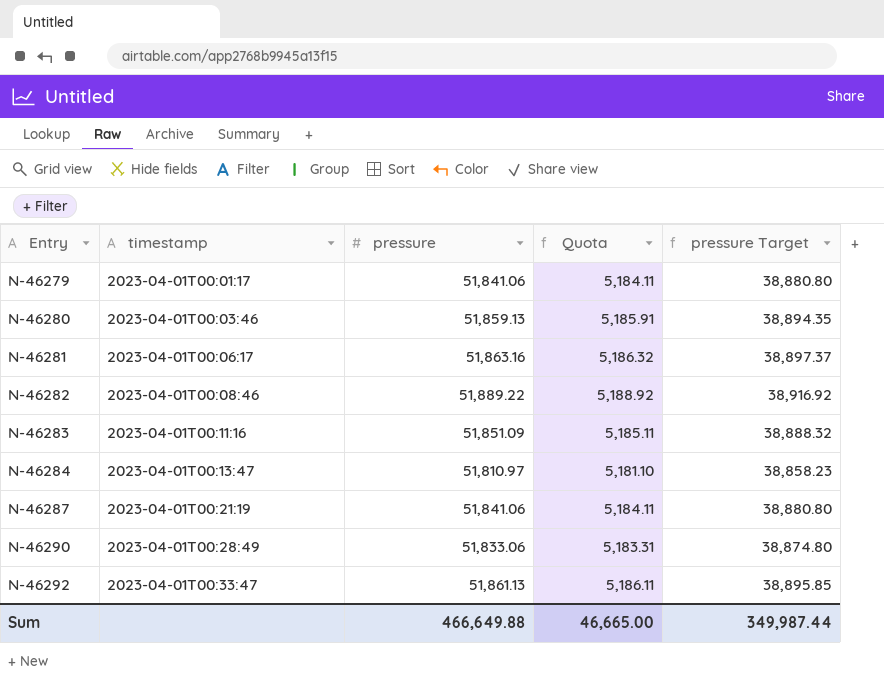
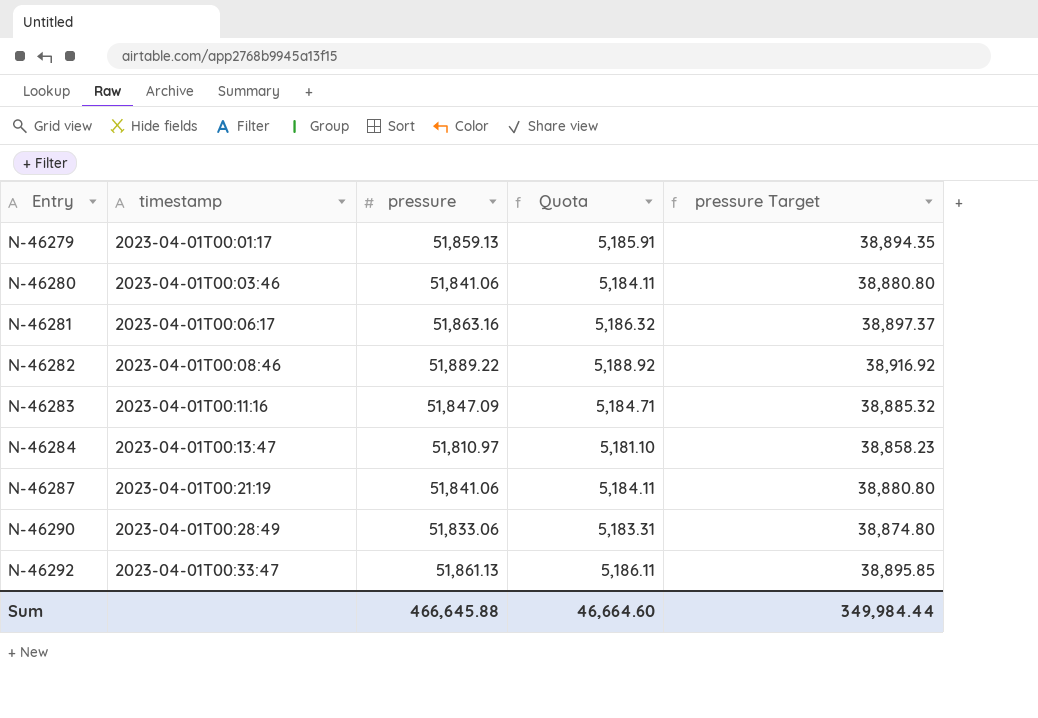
N-46279 | pressure: 51,841.06 -> 51,859.13
N-46279 | Quota: 5,184.11 -> 5,185.91
N-46279 | pressure Target: 38,880.80 -> 38,894.35
N-46280 | pressure: 51,859.13 -> 51,841.06
N-46280 | Quota: 5,185.91 -> 5,184.11
N-46280 | pressure Target: 38,894.35 -> 38,880.80
N-46283 | pressure: 51,851.09 -> 51,847.09
N-46283 | Quota: 5,185.11 -> 5,184.71
N-46283 | pressure Target: 38,888.32 -> 38,885.32
Sum | pressure: 466,649.88 -> 466,645.88
Sum | Quota: 46,665.00 -> 46,664.60
Sum | pressure Target: 349,987.44 -> 349,984.44

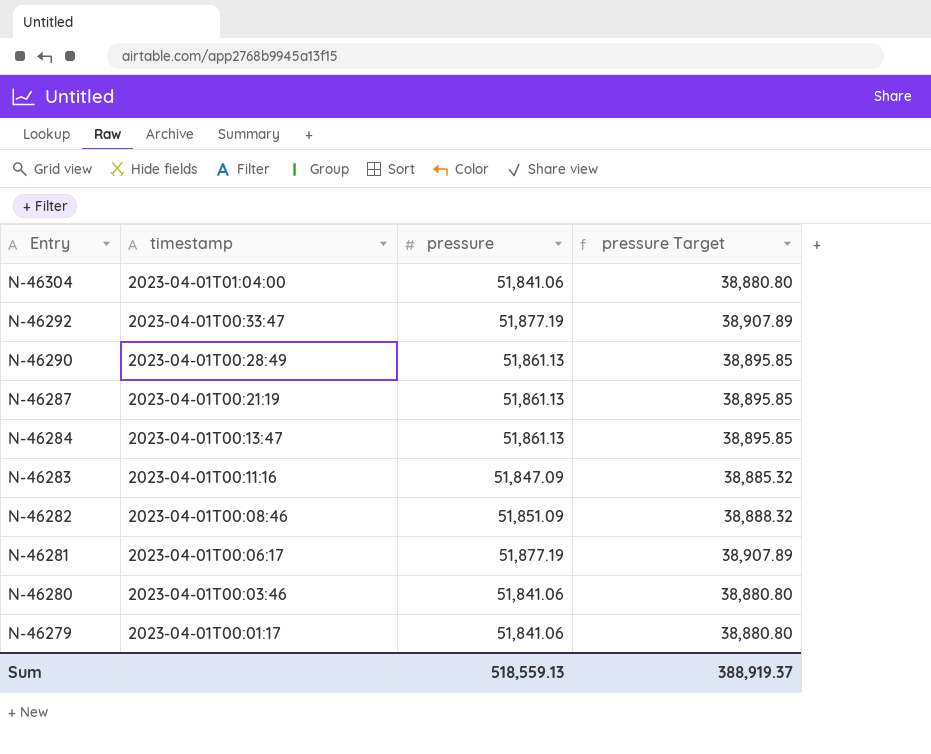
row order: Entry ascending -> Entry descending
column Quota | formula: [pressure] * 0.1 -> none
row N-46304: none -> 2023-04-01T01:04:00 | 51,841.06 | 38,880.80
N-46292 | pressure: 51,861.13 -> 51,877.19
N-46292 | pressure Target: 38,895.85 -> 38,907.89
N-46290 | pressure: 51,833.06 -> 51,861.13
N-46290 | pressure Target: 38,874.80 -> 38,895.85
N-46287 | pressure: 51,841.06 -> 51,861.13
N-46287 | pressure Target: 38,880.80 -> 38,895.85
N-46284 | pressure: 51,810.97 -> 51,861.13
N-46284 | pressure Target: 38,858.23 -> 38,895.85
N-46282 | pressure: 51,889.22 -> 51,851.09
N-46282 | pressure Target: 38,916.92 -> 38,888.32
N-46281 | pressure: 51,863.16 -> 51,877.19
N-46281 | pressure Target: 38,897.37 -> 38,907.89
N-46279 | pressure: 51,859.13 -> 51,841.06
N-46279 | pressure Target: 38,894.35 -> 38,880.80
Sum | pressure: 466,645.88 -> 518,559.13
Sum | pressure Target: 349,984.44 -> 388,919.37

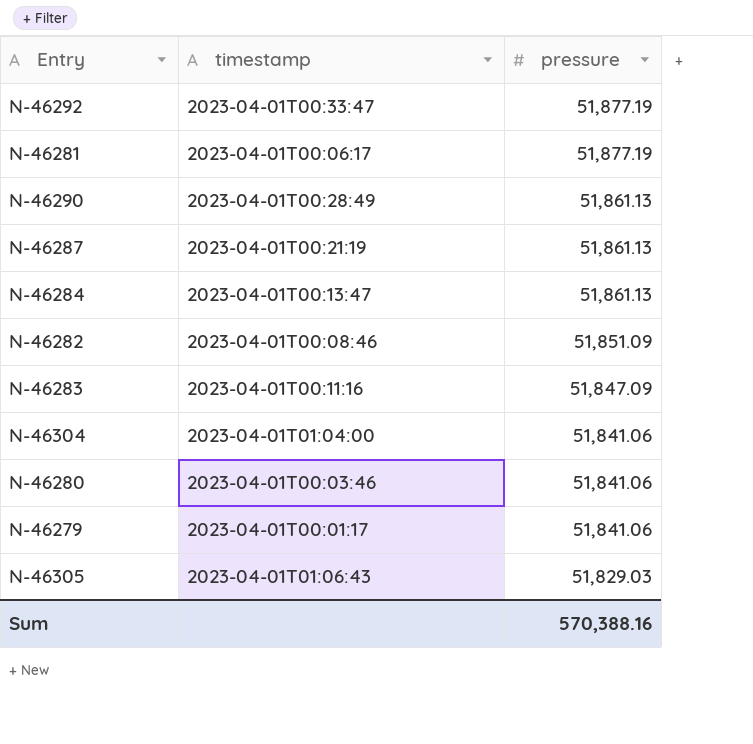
row order: Entry descending -> pressure descending
column pressure Target | formula: [pressure] * 0.75 -> none
row N-46305: none -> 2023-04-01T01:06:43 | 51,829.03
Sum | pressure: 518,559.13 -> 570,388.16

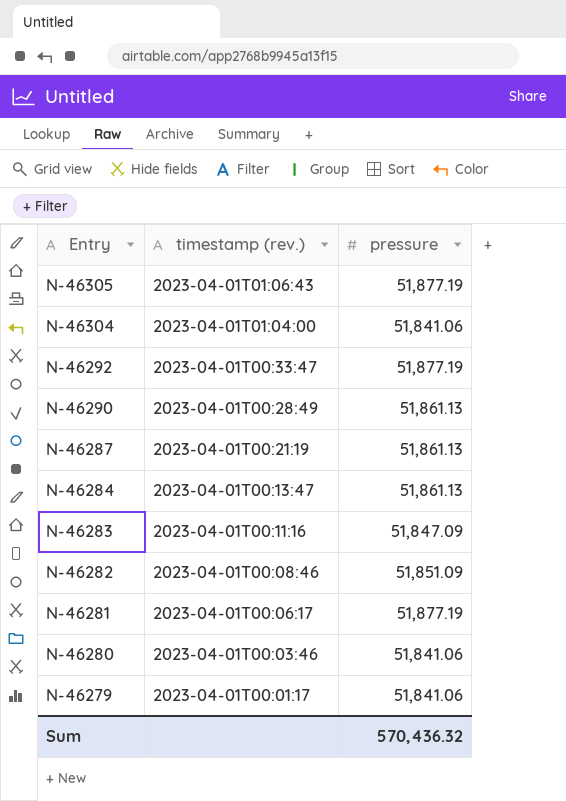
row order: pressure descending -> Entry descending
column name: timestamp -> timestamp (rev.)
N-46305 | pressure: 51,829.03 -> 51,877.19
Sum | pressure: 570,388.16 -> 570,436.32

